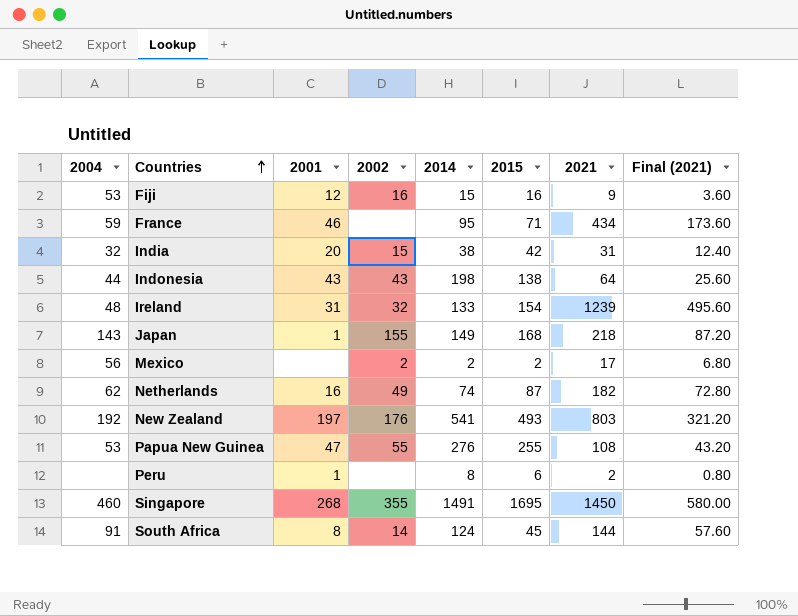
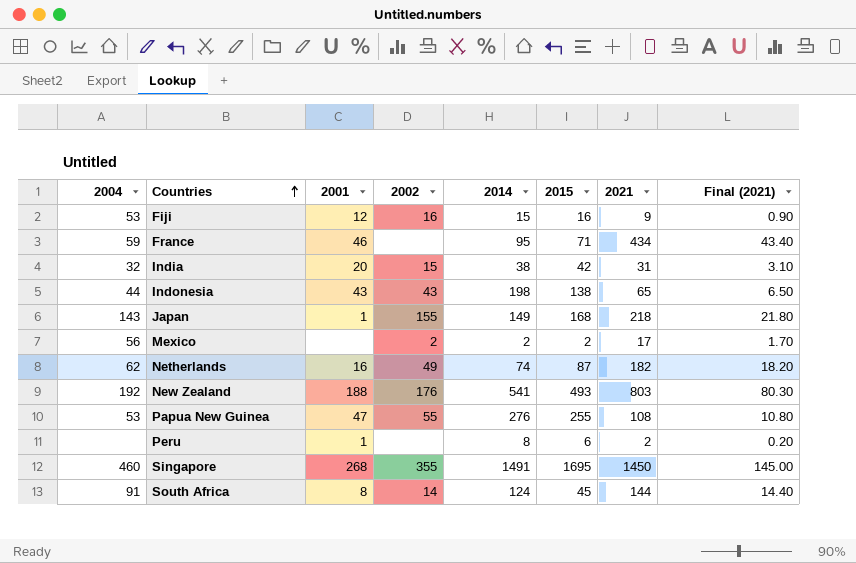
column Final (2021) | formula: [2021] * 0.4 -> [2021] * 0.1
row Ireland: 48 | 31 | 32 | 133 | 154 | 1239 | 495.60 -> none
Indonesia | 2021: 64 -> 65
New Zealand | 2001: 197 -> 188

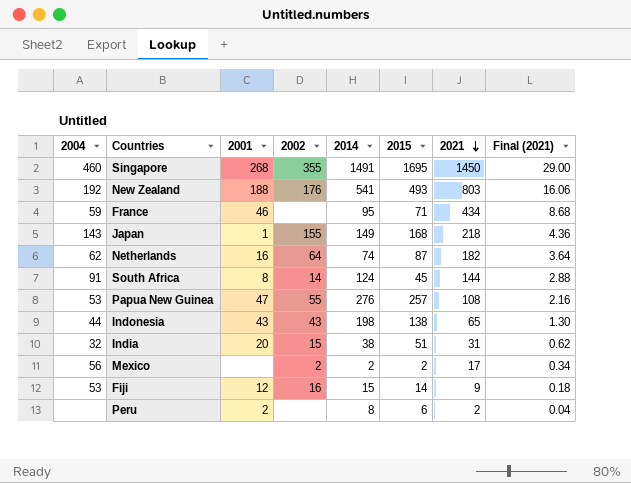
row order: Countries ascending -> 2021 descending
column Final (2021) | formula: [2021] * 0.1 -> [2021] * 0.02
Netherlands | 2002: 49 -> 64
Papua New Guinea | 2015: 255 -> 257
India | 2015: 42 -> 51
Fiji | 2015: 16 -> 14
Peru | 2001: 1 -> 2

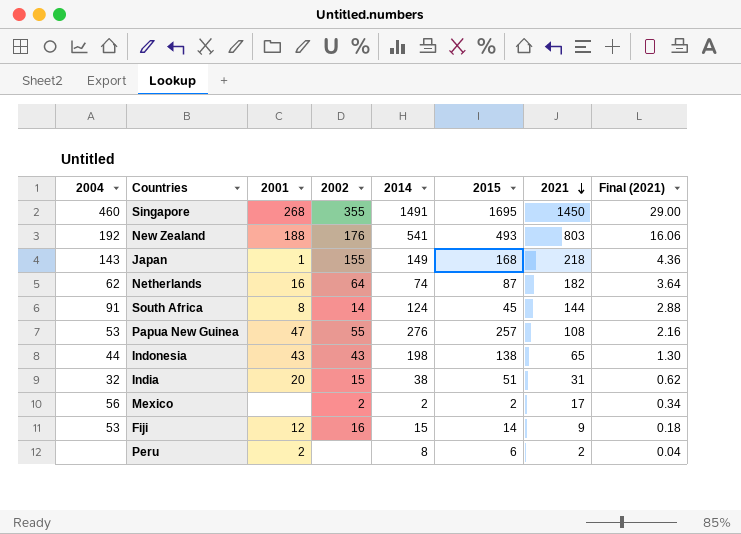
row France: 59 | 46 | none | 95 | 71 | 434 | 8.68 -> none

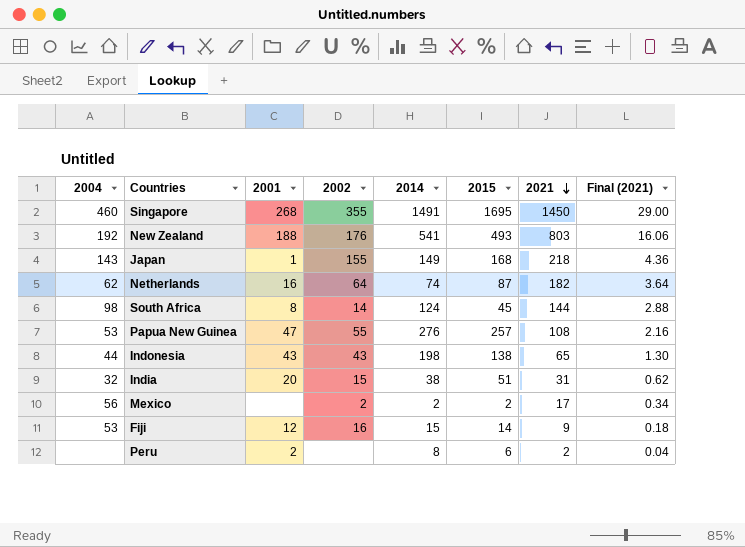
South Africa | 2004: 91 -> 98

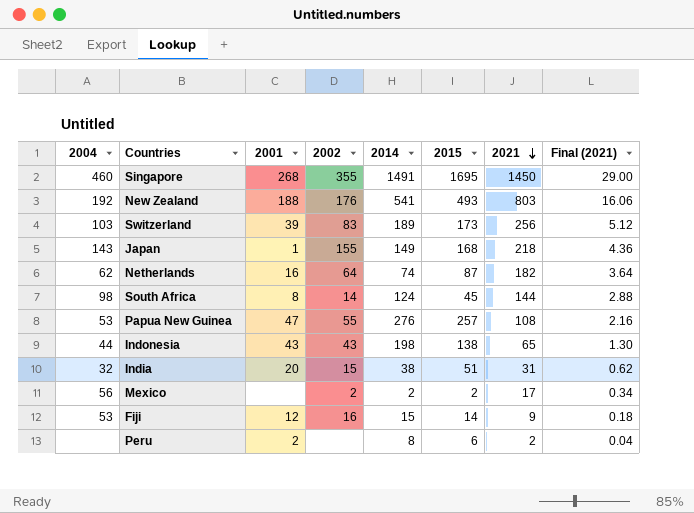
row Switzerland: none -> 103 | 39 | 83 | 189 | 173 | 256 | 5.12

